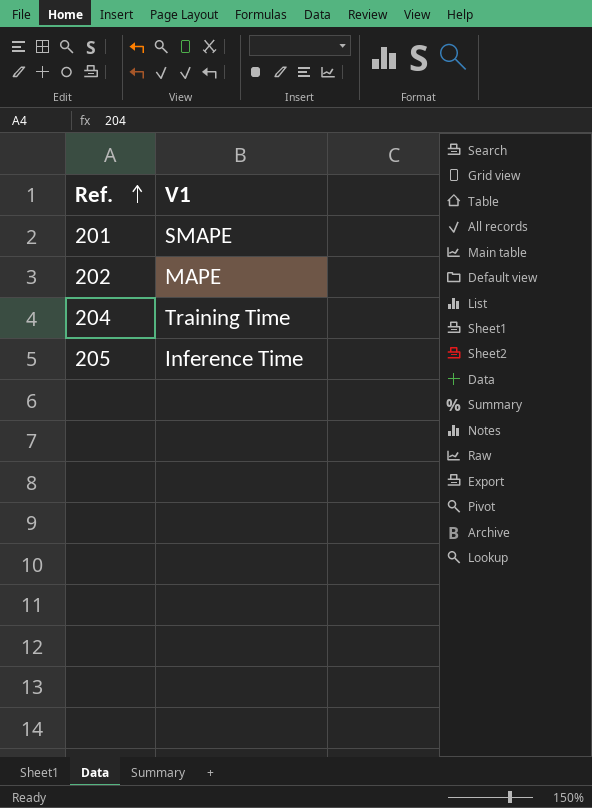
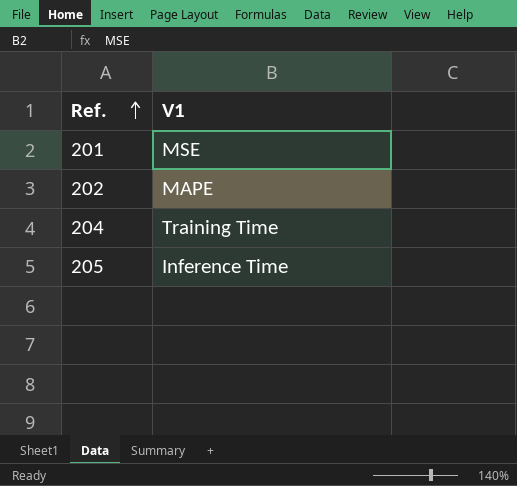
201 | V1: SMAPE -> MSE

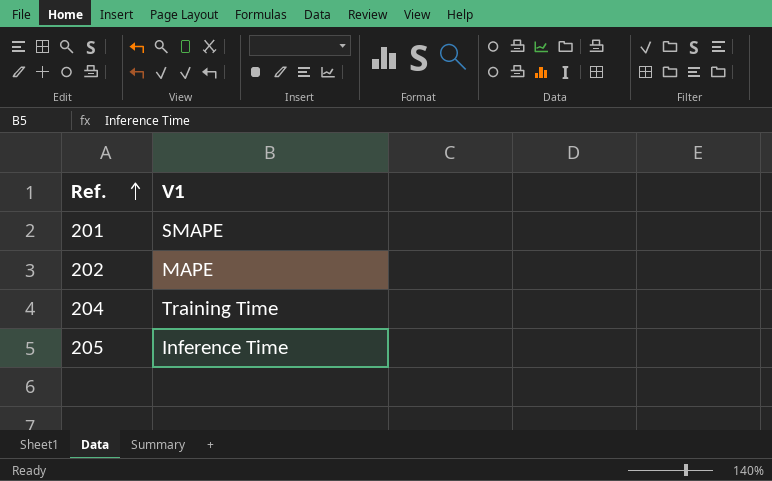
201 | V1: MSE -> SMAPE

